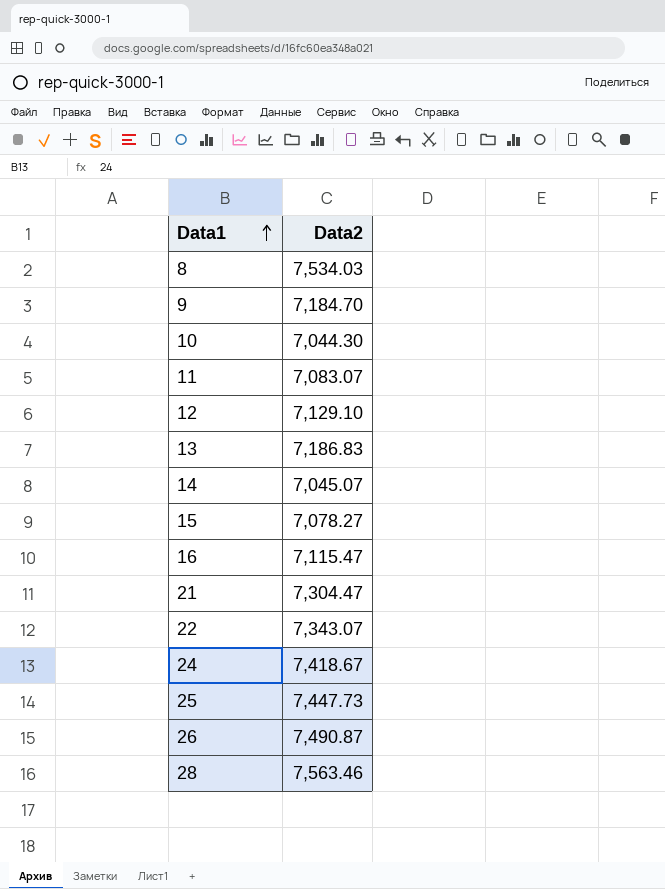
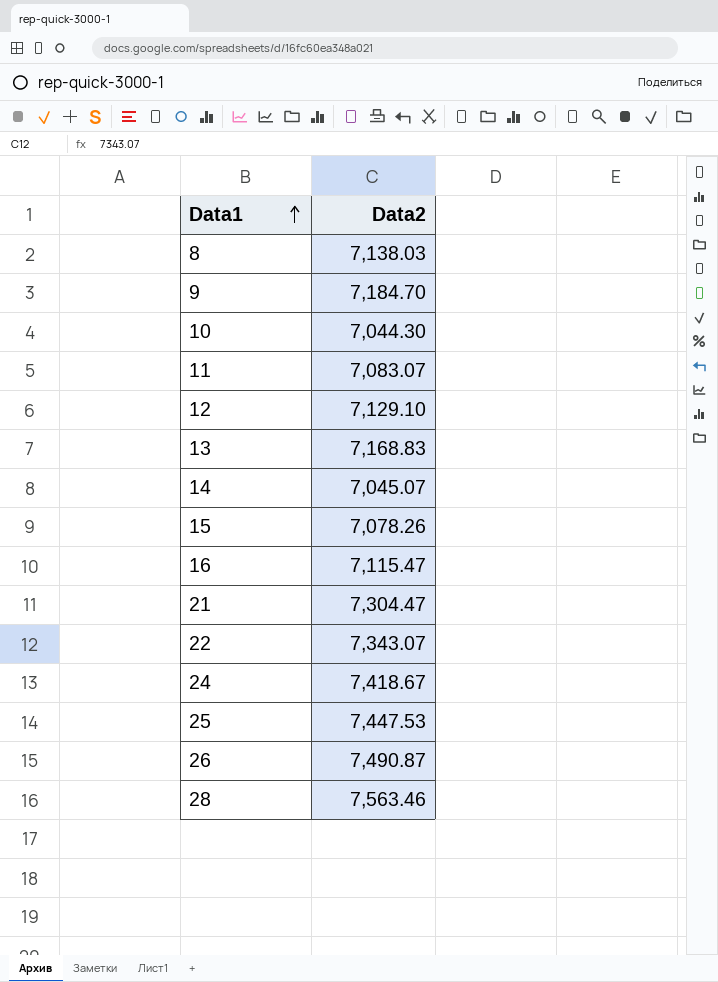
8 | Data2: 7,534.03 -> 7,138.03
13 | Data2: 7,186.83 -> 7,168.83
15 | Data2: 7,078.27 -> 7,078.26
25 | Data2: 7,447.73 -> 7,447.53

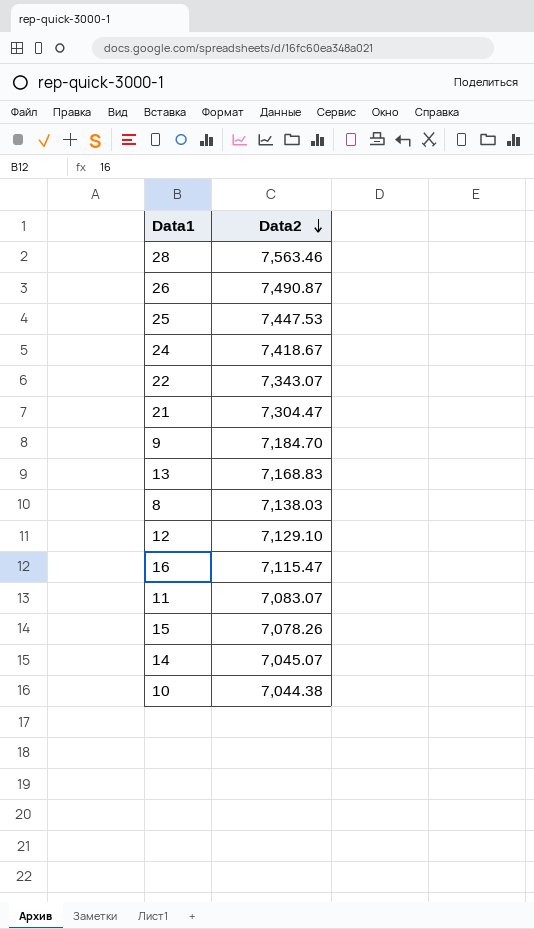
row order: Data1 ascending -> Data2 descending
10 | Data2: 7,044.30 -> 7,044.38

